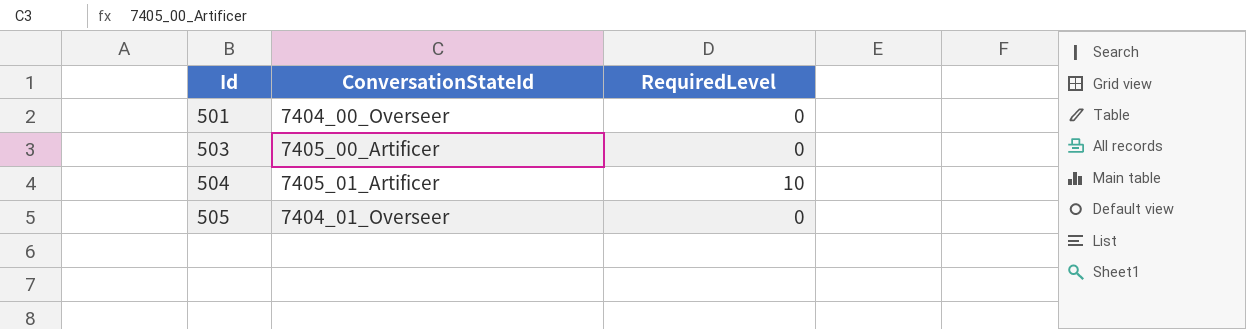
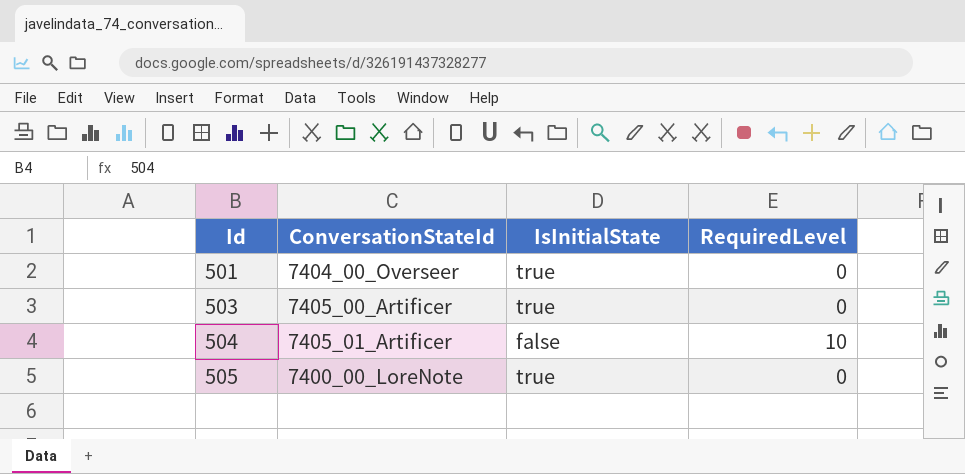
column IsInitialState | position: none -> 3
505 | ConversationStateId: 7404_01_Overseer -> 7400_00_LoreNote

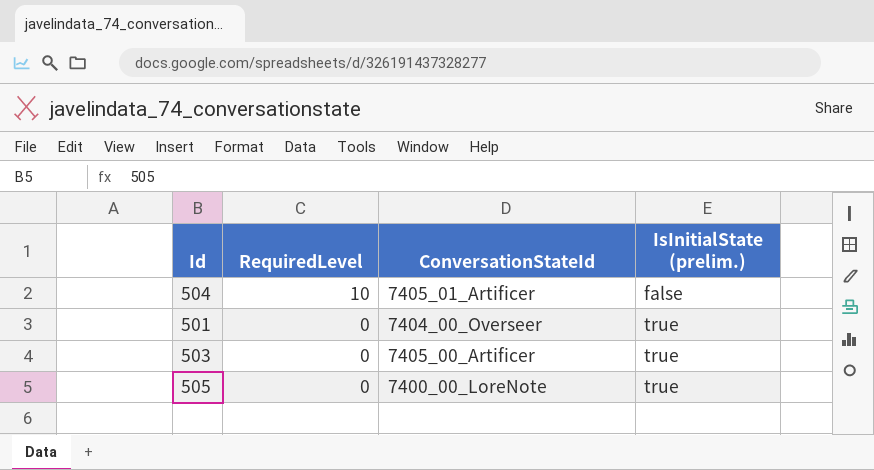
row order: Id ascending -> RequiredLevel descending
column RequiredLevel | position: 4 -> 2
column name: IsInitialState -> IsInitialState (prelim.)

